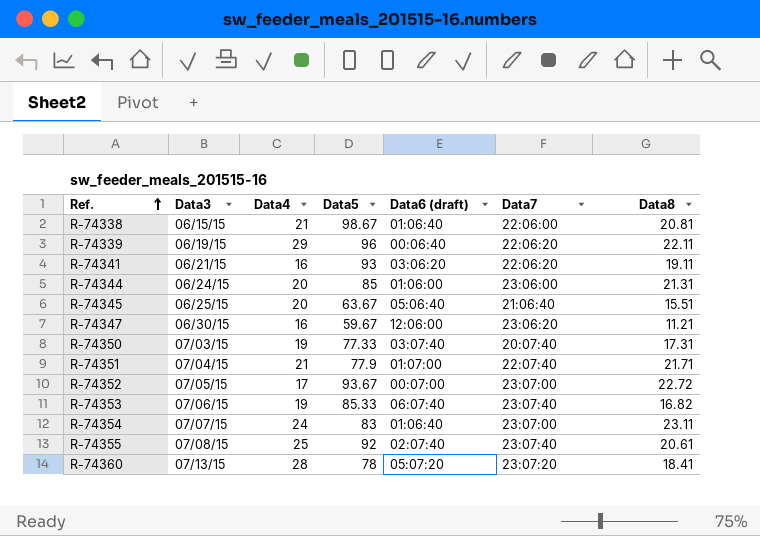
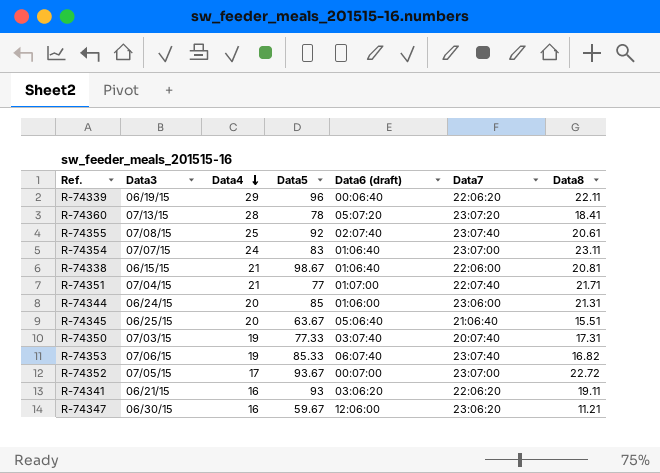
row order: Ref. ascending -> Data4 descending
R-74351 | Data5: 77.9 -> 77

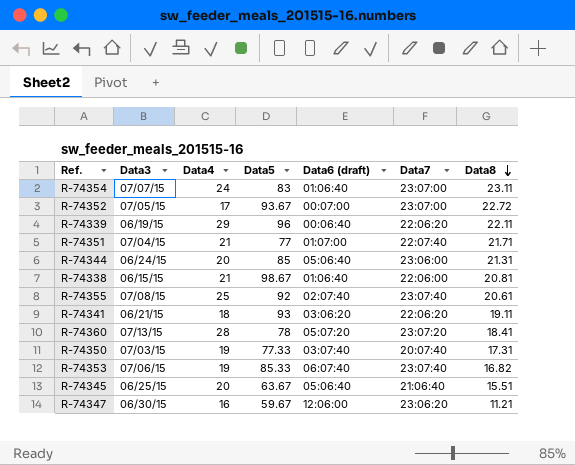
row order: Data4 descending -> Data8 descending
R-74344 | Data6 (draft): 01:06:00 -> 05:06:40
R-74341 | Data4: 16 -> 18

